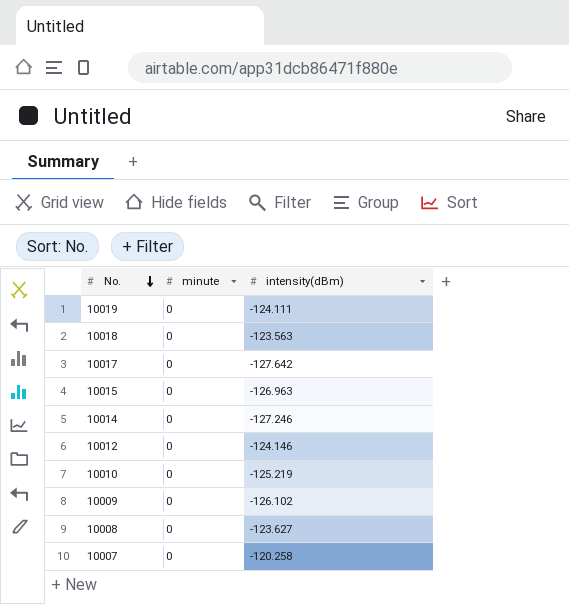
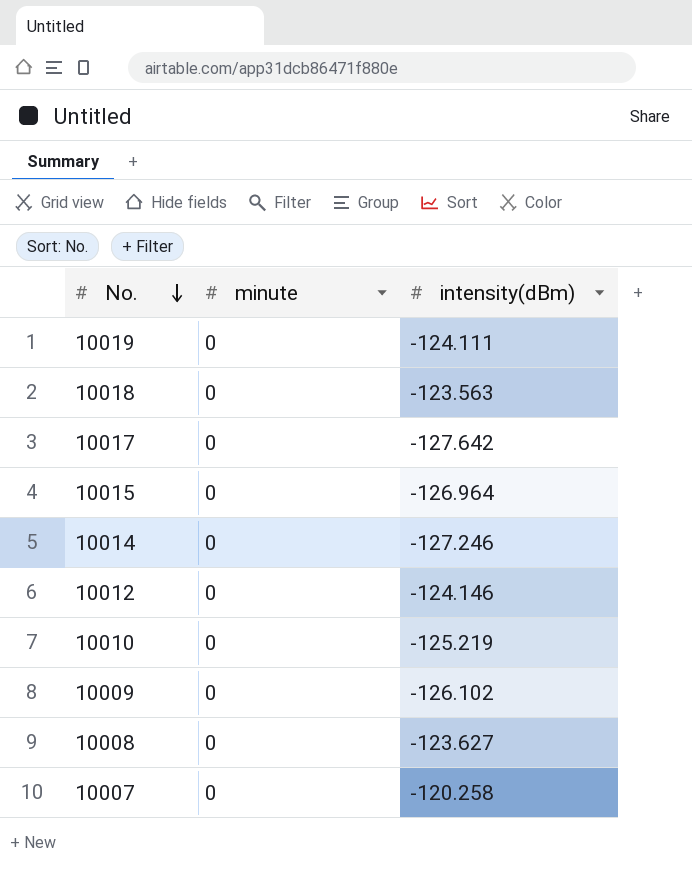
10015 | intensity(dBm): -126.963 -> -126.964

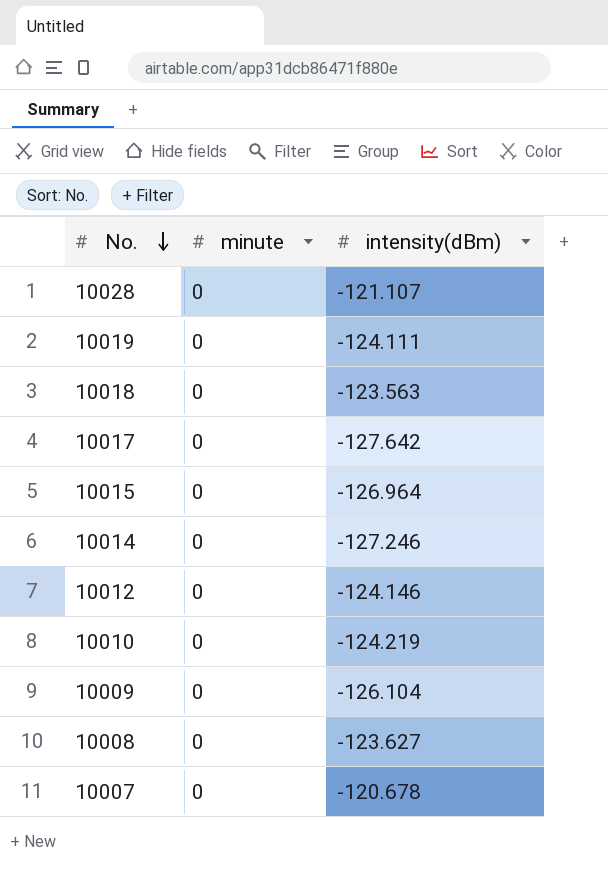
row 10028: none -> 0 | -121.107
10010 | intensity(dBm): -125.219 -> -124.219
10009 | intensity(dBm): -126.102 -> -126.104
10007 | intensity(dBm): -120.258 -> -120.678

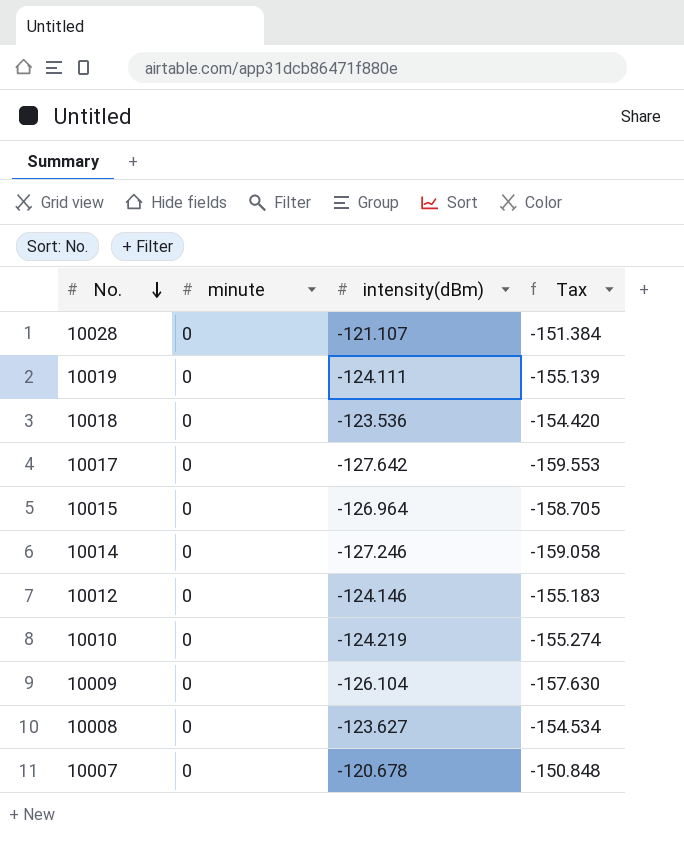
column Tax | formula: none -> [intensity(dBm)] * 1.25
10018 | intensity(dBm): -123.563 -> -123.536

